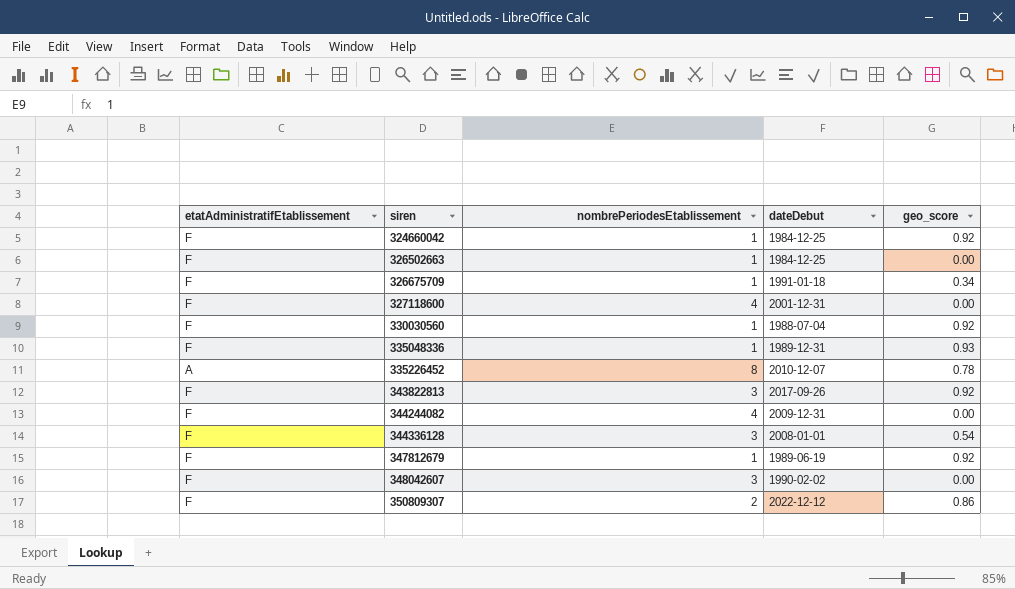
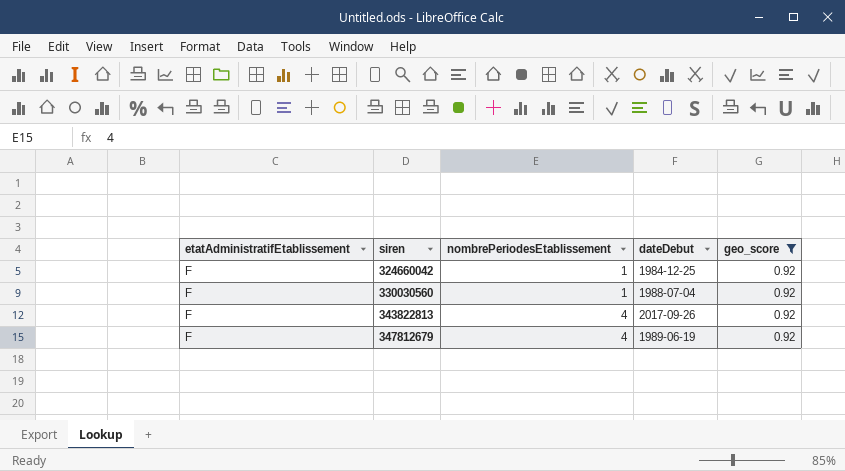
filter: none -> geo_score = 0.92
343822813 | nombrePeriodesEtablissement: 3 -> 4
347812679 | nombrePeriodesEtablissement: 1 -> 4

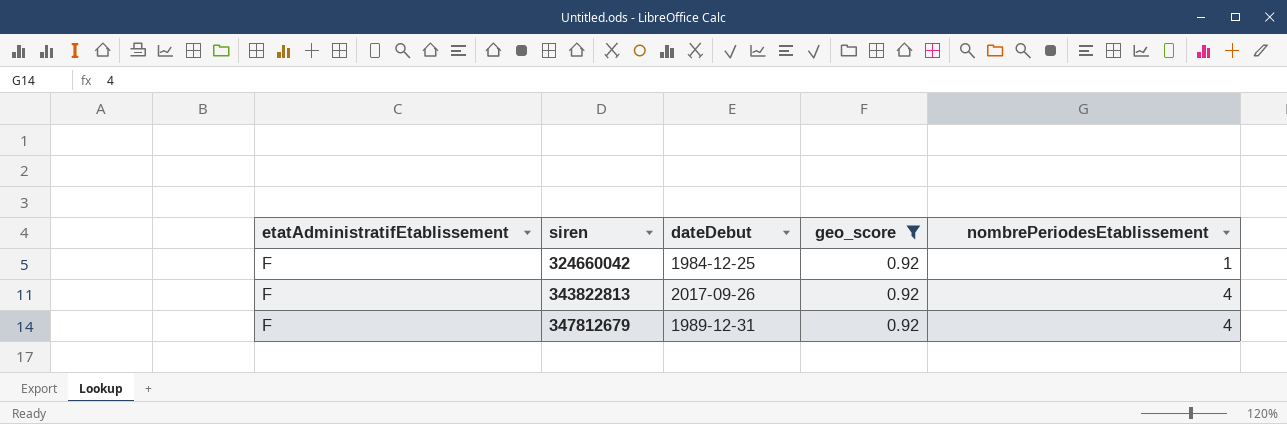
column nombrePeriodesEtablissement | position: 3 -> 5
row 330030560: F | 1 | 1988-07-04 | 0.92 -> none
347812679 | dateDebut: 1989-06-19 -> 1989-12-31

